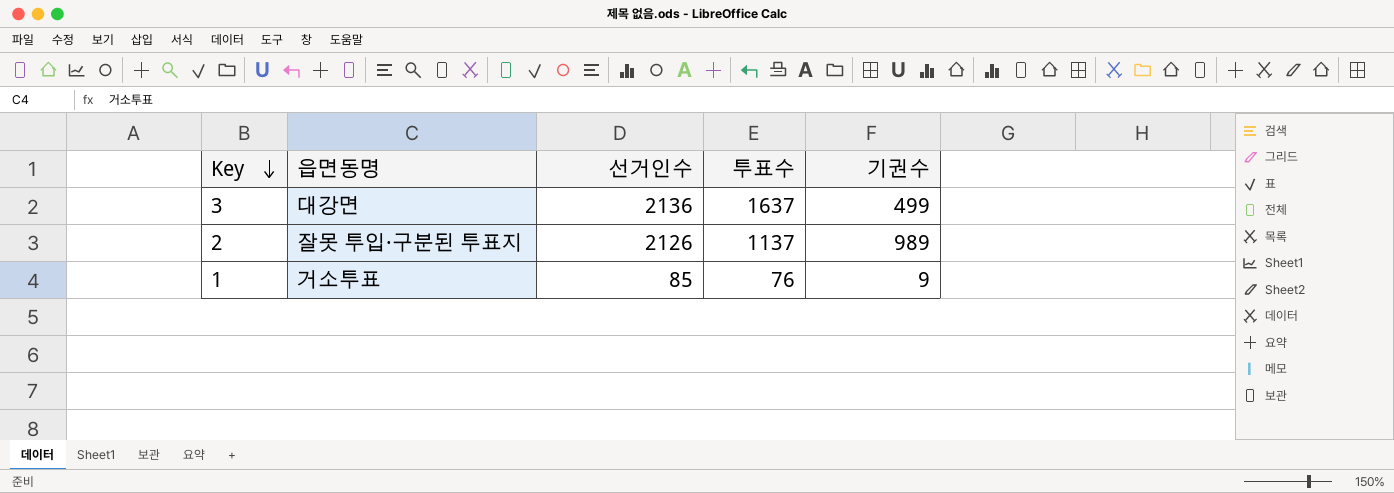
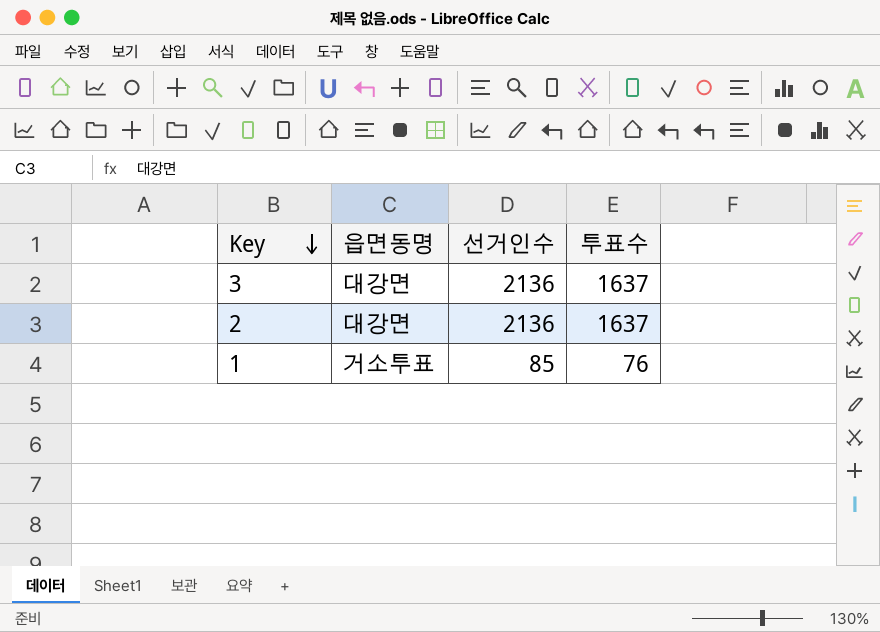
column 기권수 | formula: [선거인수] - [투표수] -> none
2 | 읍면동명: 잘못 투입·구분된 투표지 -> 대강면
2 | 선거인수: 2126 -> 2136
2 | 투표수: 1137 -> 1637

